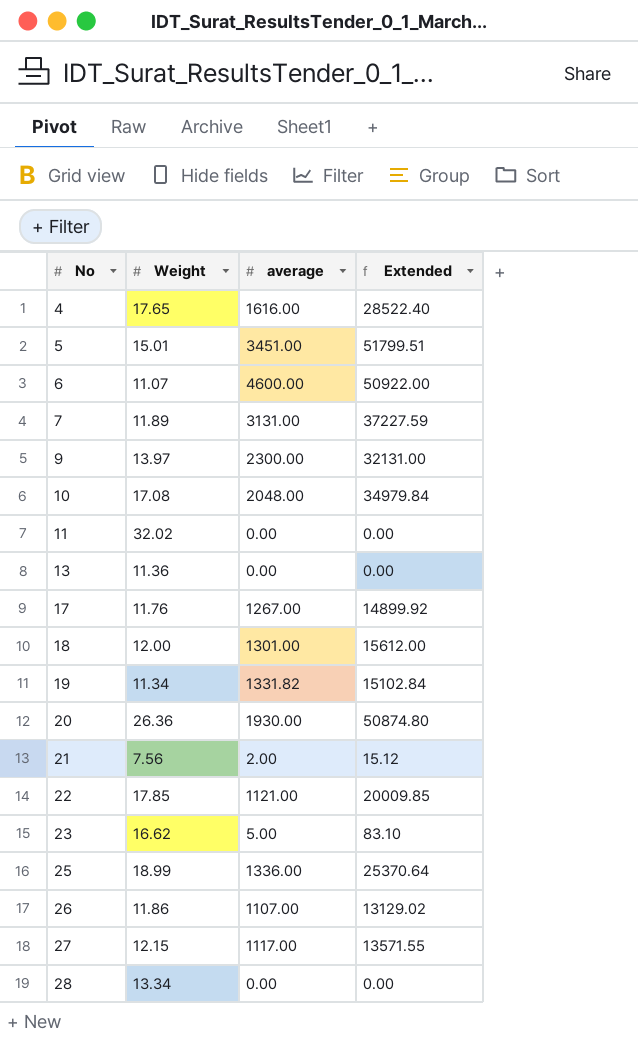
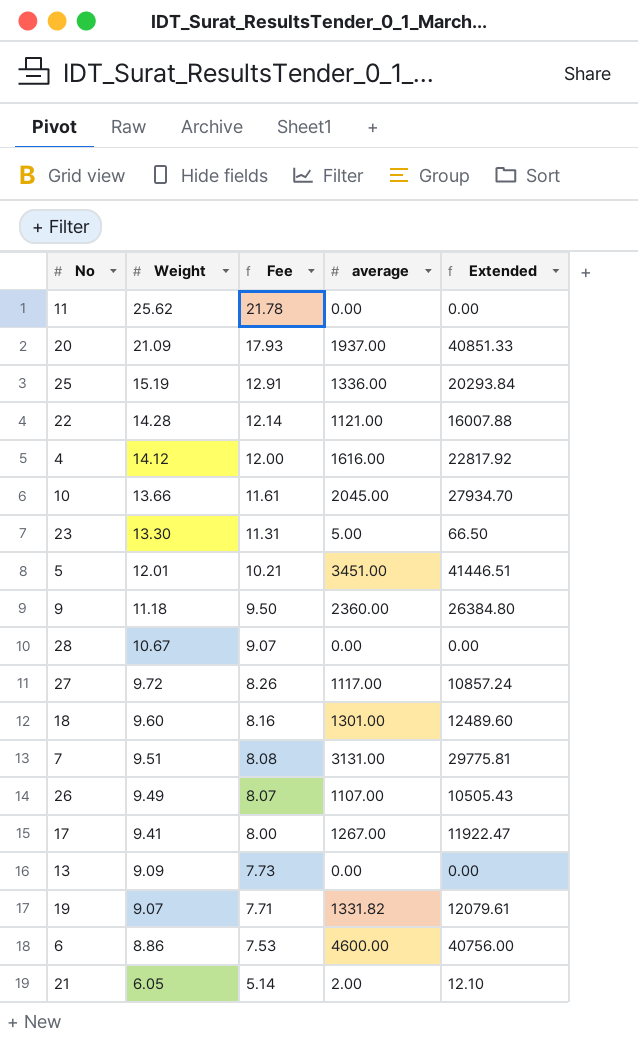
row order: No ascending -> Weight descending
column Fee | formula: none -> [Weight] * 0.85
11 | Weight: 32.02 -> 25.62
20 | Weight: 26.36 -> 21.09
20 | average: 1930.00 -> 1937.00
20 | Extended: 50874.80 -> 40851.33
25 | Weight: 18.99 -> 15.19
25 | Extended: 25370.64 -> 20293.84
22 | Weight: 17.85 -> 14.28
22 | Extended: 20009.85 -> 16007.88
4 | Weight: 17.65 -> 14.12
4 | Extended: 28522.40 -> 22817.92
10 | Weight: 17.08 -> 13.66
10 | average: 2048.00 -> 2045.00
10 | Extended: 34979.84 -> 27934.70
23 | Weight: 16.62 -> 13.30
23 | Extended: 83.10 -> 66.50
5 | Weight: 15.01 -> 12.01
5 | Extended: 51799.51 -> 41446.51
9 | Weight: 13.97 -> 11.18
9 | average: 2300.00 -> 2360.00
9 | Extended: 32131.00 -> 26384.80
28 | Weight: 13.34 -> 10.67
27 | Weight: 12.15 -> 9.72
27 | Extended: 13571.55 -> 10857.24
18 | Weight: 12.00 -> 9.60
18 | Extended: 15612.00 -> 12489.60
7 | Weight: 11.89 -> 9.51
7 | Extended: 37227.59 -> 29775.81
26 | Weight: 11.86 -> 9.49
26 | Extended: 13129.02 -> 10505.43
17 | Weight: 11.76 -> 9.41
17 | Extended: 14899.92 -> 11922.47
13 | Weight: 11.36 -> 9.09
19 | Weight: 11.34 -> 9.07
19 | Extended: 15102.84 -> 12079.61
6 | Weight: 11.07 -> 8.86
6 | Extended: 50922.00 -> 40756.00
21 | Weight: 7.56 -> 6.05
21 | Extended: 15.12 -> 12.10

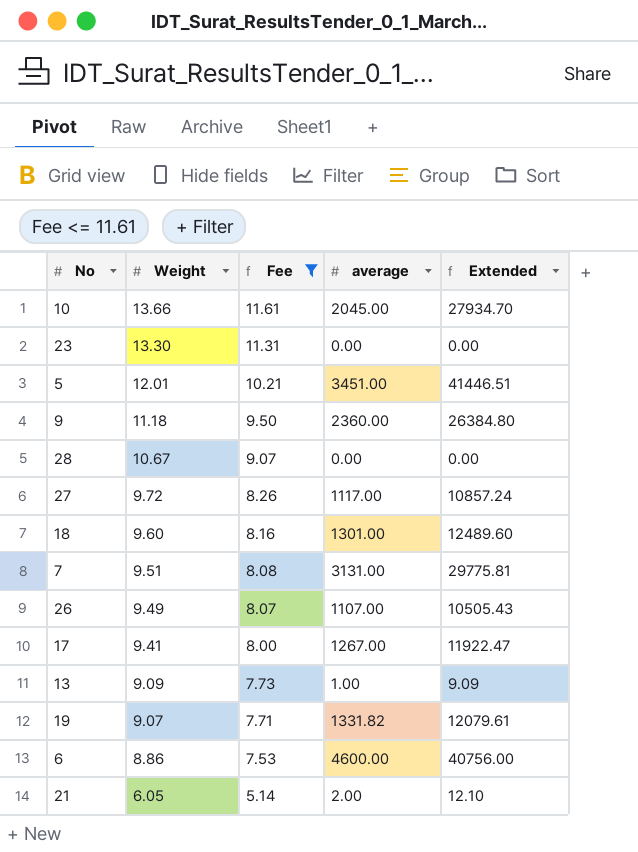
filter: none -> Fee <= 11.61
23 | average: 5.00 -> 0.00
23 | Extended: 66.50 -> 0.00
13 | average: 0.00 -> 1.00
13 | Extended: 0.00 -> 9.09

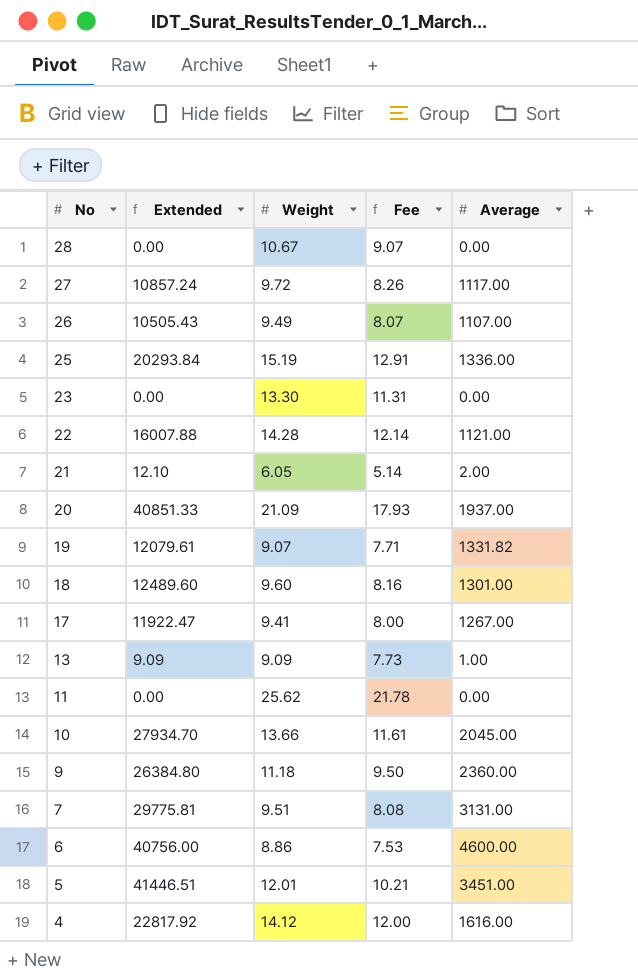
filter: Fee <= 11.61 -> none
row order: Weight descending -> No descending
column Extended | position: 5 -> 2
column name: average -> Average

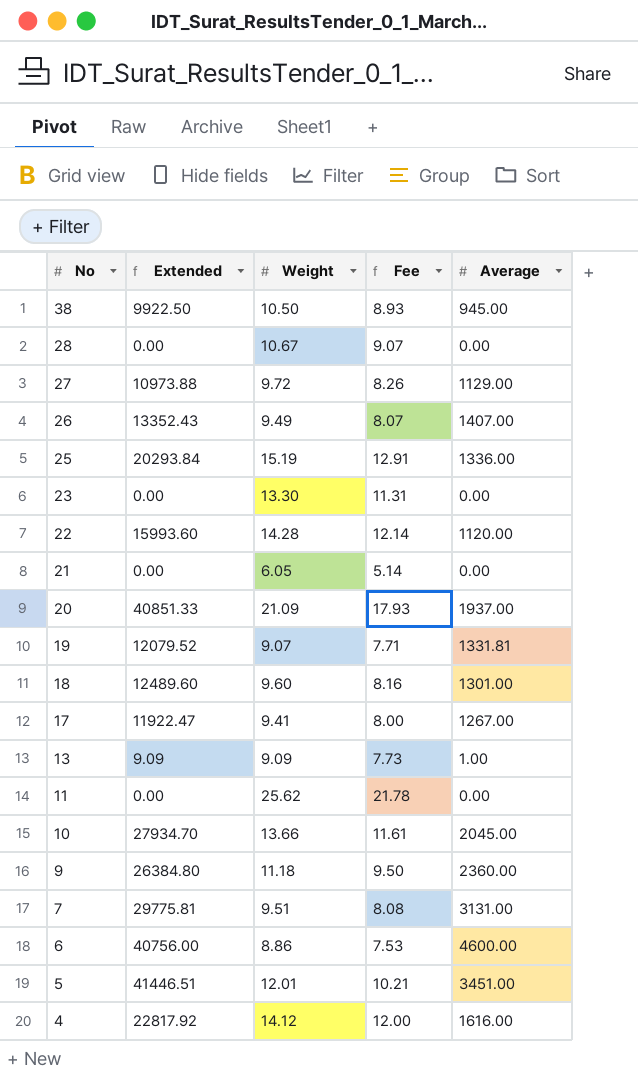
row 38: none -> 9922.50 | 10.50 | 8.93 | 945.00
27 | Extended: 10857.24 -> 10973.88
27 | Average: 1117.00 -> 1129.00
26 | Extended: 10505.43 -> 13352.43
26 | Average: 1107.00 -> 1407.00
22 | Extended: 16007.88 -> 15993.60
22 | Average: 1121.00 -> 1120.00
21 | Extended: 12.10 -> 0.00
21 | Average: 2.00 -> 0.00
19 | Extended: 12079.61 -> 12079.52
19 | Average: 1331.82 -> 1331.81

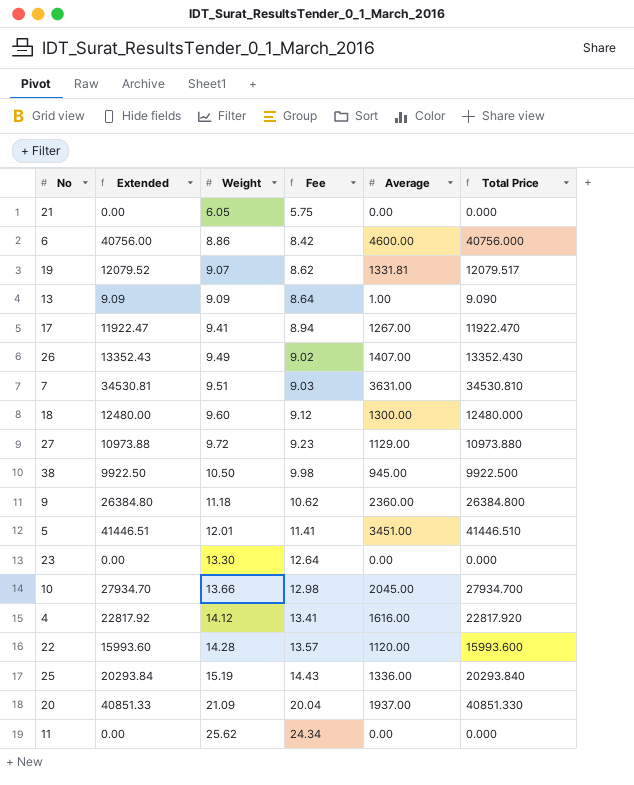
row order: No descending -> Weight ascending
column Fee | formula: [Weight] * 0.85 -> [Weight] * 0.95
column Total Price | formula: none -> [Weight] * [Average]
row 28: 0.00 | 10.67 | 9.07 | 0.00 -> none
7 | Extended: 29775.81 -> 34530.81
7 | Average: 3131.00 -> 3631.00
18 | Extended: 12489.60 -> 12480.00
18 | Average: 1301.00 -> 1300.00

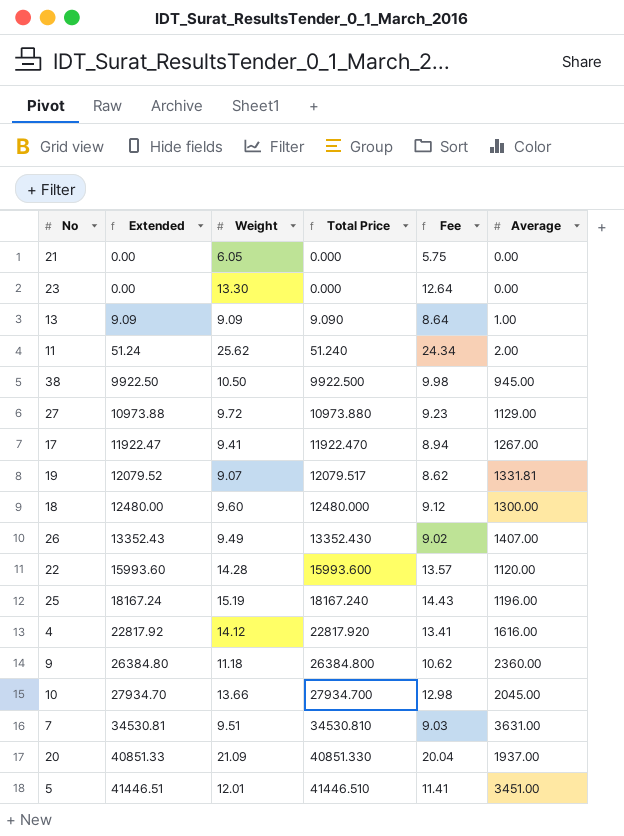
row order: Weight ascending -> Extended ascending
column Total Price | position: 6 -> 4
row 6: 40756.00 | 8.86 | 8.42 | 4600.00 | 40756.000 -> none
11 | Extended: 0.00 -> 51.24
11 | Total Price: 0.000 -> 51.240
11 | Average: 0.00 -> 2.00
25 | Extended: 20293.84 -> 18167.24
25 | Total Price: 20293.840 -> 18167.240
25 | Average: 1336.00 -> 1196.00

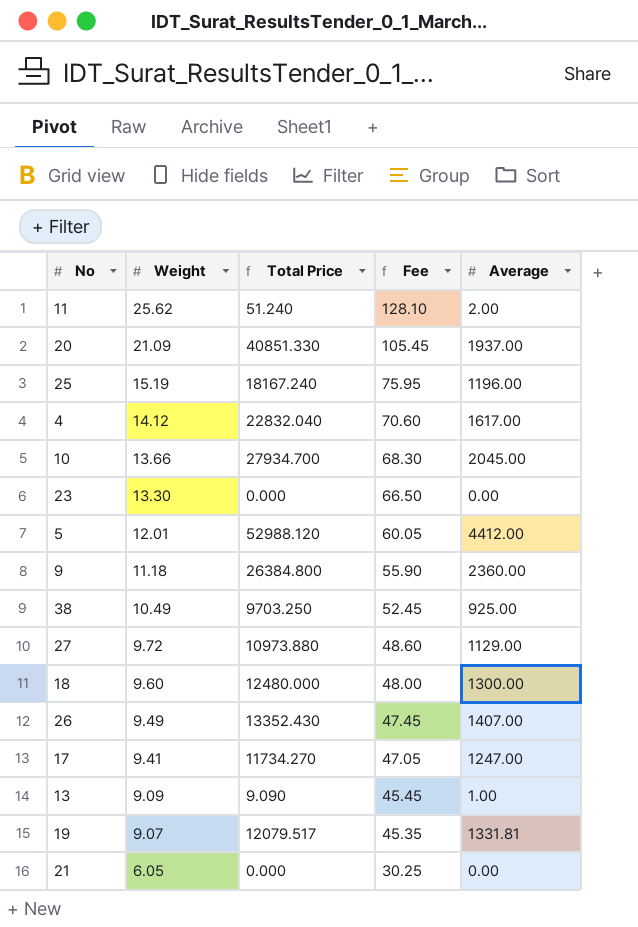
row order: Extended ascending -> Weight descending
column Extended | formula: [Weight] * [Average] -> none
column Fee | formula: [Weight] * 0.95 -> [Weight] * 5
row 22: 15993.60 | 14.28 | 15993.600 | 13.57 | 1120.00 -> none
row 7: 34530.81 | 9.51 | 34530.810 | 9.03 | 3631.00 -> none
4 | Total Price: 22817.920 -> 22832.040
4 | Average: 1616.00 -> 1617.00
5 | Total Price: 41446.510 -> 52988.120
5 | Average: 3451.00 -> 4412.00
38 | Weight: 10.50 -> 10.49
38 | Total Price: 9922.500 -> 9703.250
38 | Average: 945.00 -> 925.00
17 | Total Price: 11922.470 -> 11734.270
17 | Average: 1267.00 -> 1247.00

